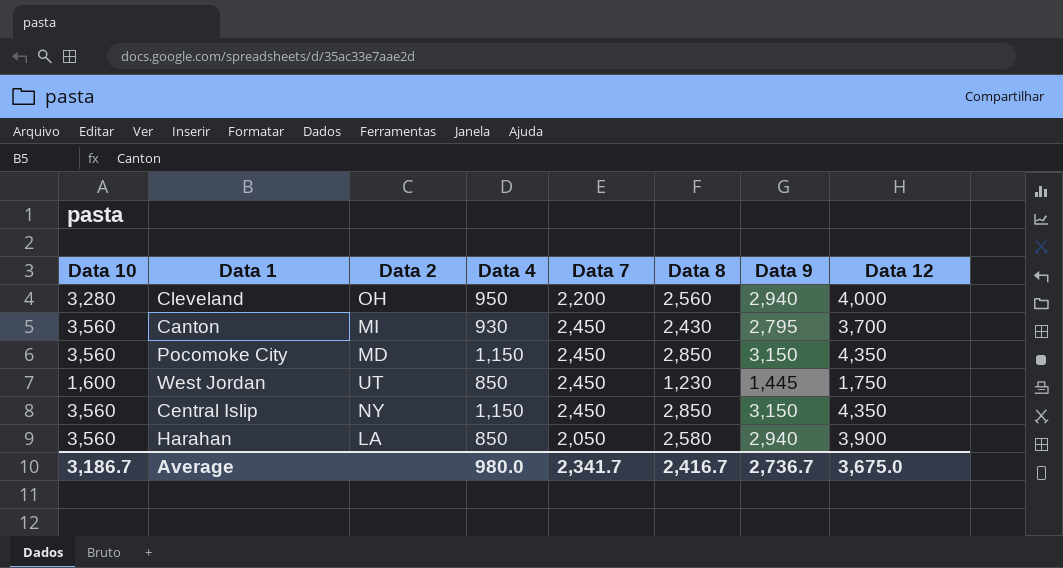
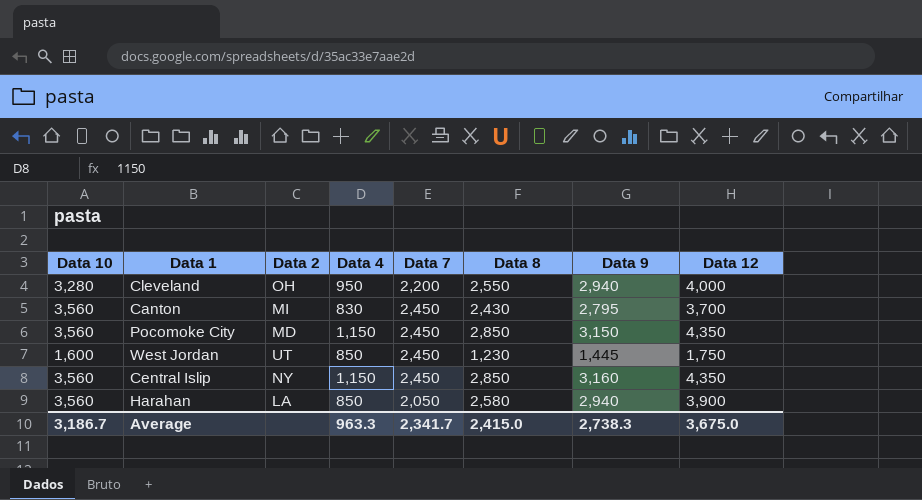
Cleveland | Data 8: 2,560 -> 2,550
Canton | Data 4: 930 -> 830
Central Islip | Data 9: 3,150 -> 3,160
Average | Data 4: 980.0 -> 963.3
Average | Data 8: 2,416.7 -> 2,415.0
Average | Data 9: 2,736.7 -> 2,738.3

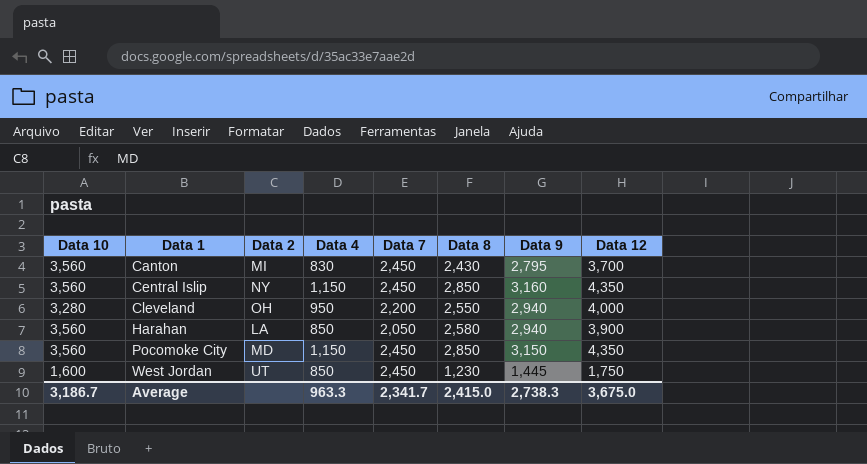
row order: none -> Data 1 ascending

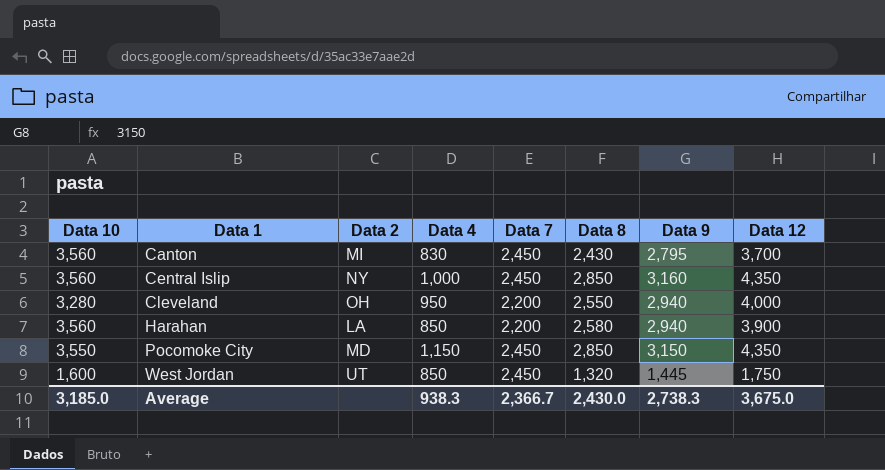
Central Islip | Data 4: 1,150 -> 1,000
Harahan | Data 7: 2,050 -> 2,200
Pocomoke City | Data 10: 3,560 -> 3,550
West Jordan | Data 8: 1,230 -> 1,320
Average | Data 10: 3,186.7 -> 3,185.0
Average | Data 4: 963.3 -> 938.3
Average | Data 7: 2,341.7 -> 2,366.7
Average | Data 8: 2,415.0 -> 2,430.0

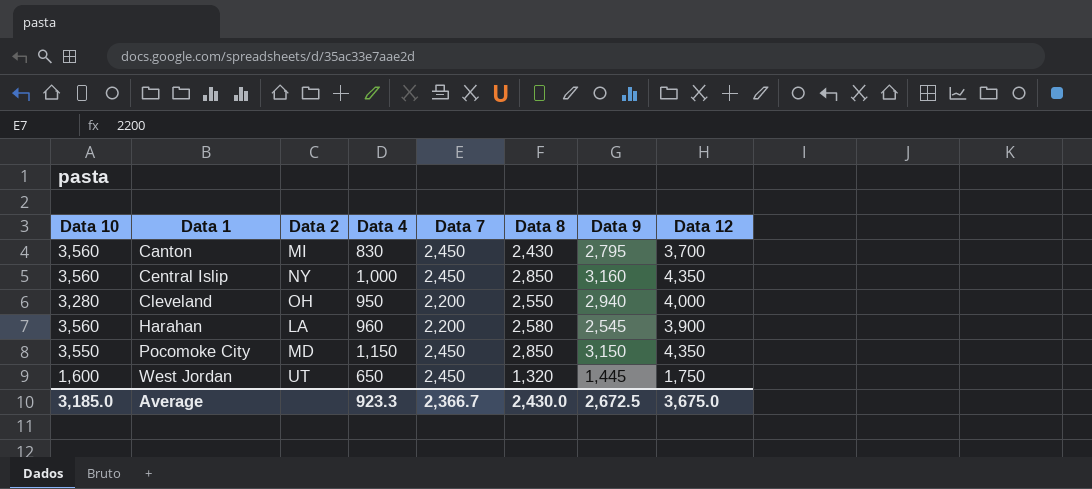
Harahan | Data 4: 850 -> 960
Harahan | Data 9: 2,940 -> 2,545
West Jordan | Data 4: 850 -> 650
Average | Data 4: 938.3 -> 923.3
Average | Data 9: 2,738.3 -> 2,672.5

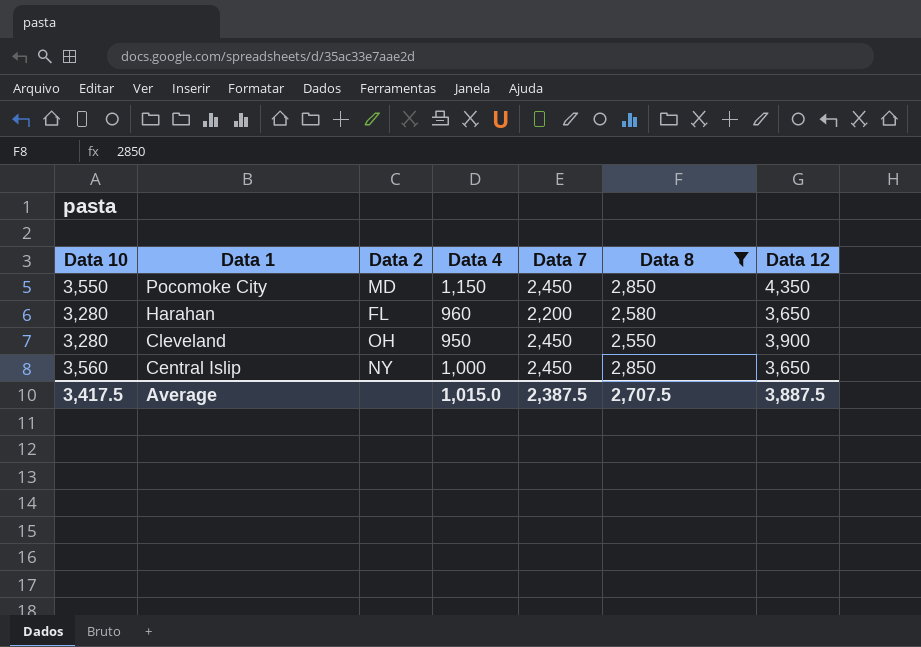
filter: none -> Data 8 >= 2,550
row order: Data 1 ascending -> Data 1 descending
column Data 9 | position: 7 -> none
Harahan | Data 10: 3,560 -> 3,280
Harahan | Data 2: LA -> FL
Harahan | Data 12: 3,900 -> 3,650
Cleveland | Data 7: 2,200 -> 2,450
Cleveland | Data 12: 4,000 -> 3,900
Central Islip | Data 12: 4,350 -> 3,650
Average | Data 10: 3,185.0 -> 3,417.5
Average | Data 4: 923.3 -> 1,015.0
Average | Data 7: 2,366.7 -> 2,387.5
Average | Data 8: 2,430.0 -> 2,707.5
Average | Data 12: 3,675.0 -> 3,887.5

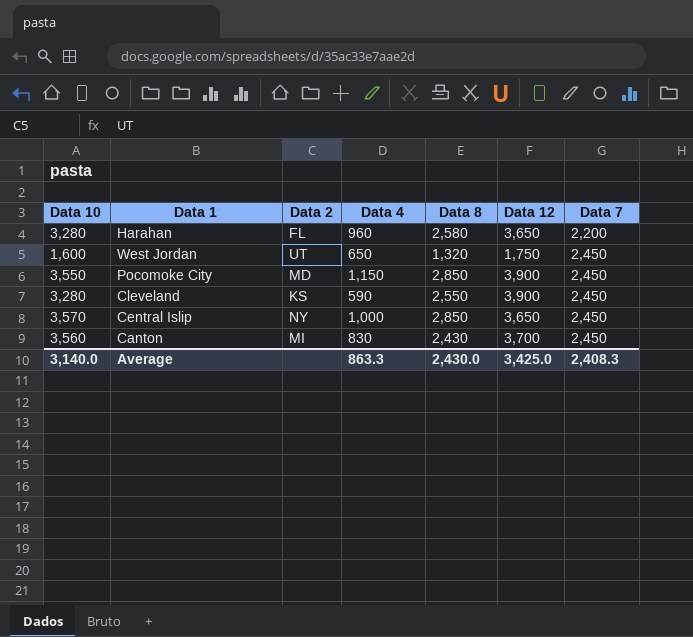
filter: Data 8 >= 2,550 -> none
row order: Data 1 descending -> Data 7 ascending
column Data 7 | position: 5 -> 7
Pocomoke City | Data 12: 4,350 -> 3,900
Cleveland | Data 2: OH -> KS
Cleveland | Data 4: 950 -> 590
Central Islip | Data 10: 3,560 -> 3,570
Average | Data 10: 3,417.5 -> 3,140.0
Average | Data 4: 1,015.0 -> 863.3
Average | Data 8: 2,707.5 -> 2,430.0
Average | Data 12: 3,887.5 -> 3,425.0
Average | Data 7: 2,387.5 -> 2,408.3

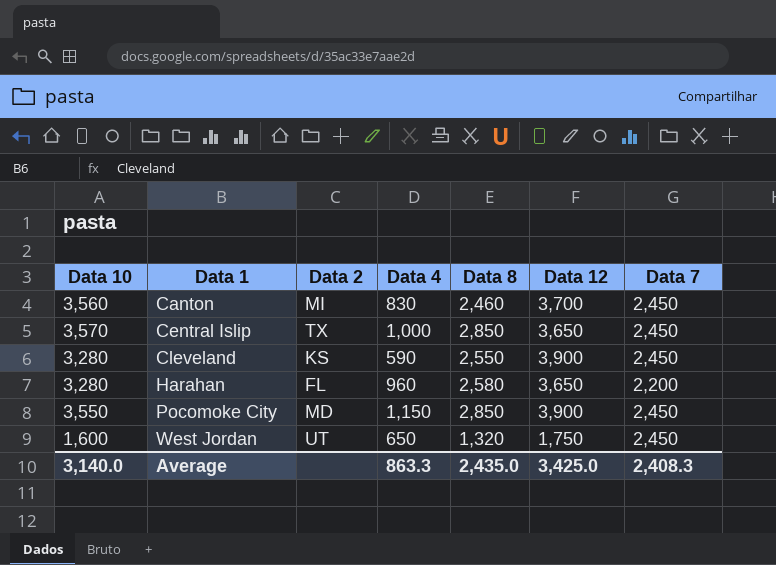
row order: Data 7 ascending -> Data 1 ascending
Canton | Data 8: 2,430 -> 2,460
Central Islip | Data 2: NY -> TX
Average | Data 8: 2,430.0 -> 2,435.0

